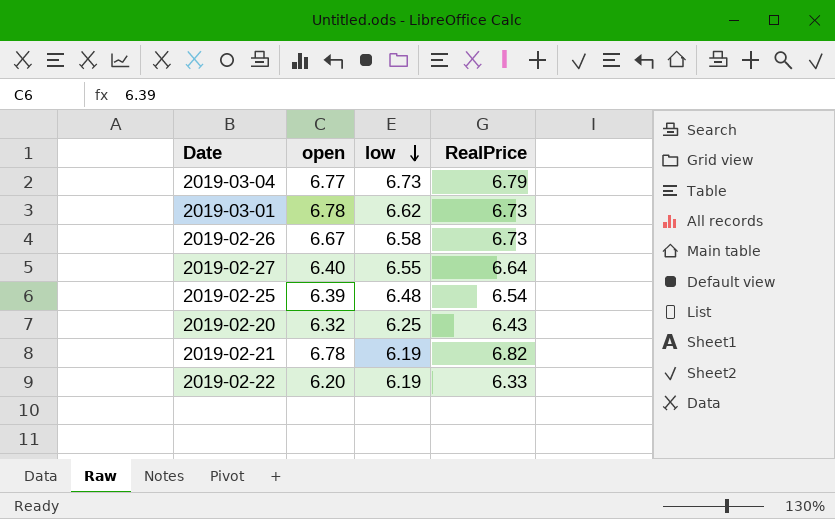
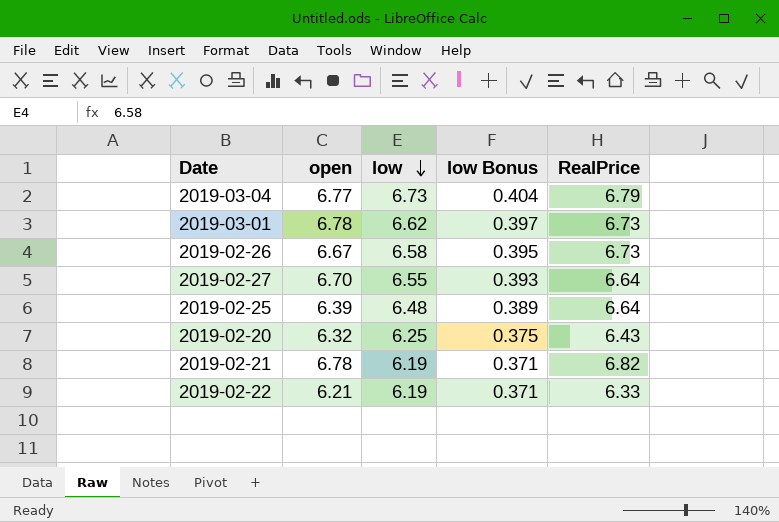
column low Bonus | formula: none -> [low] * 0.06
2019-02-27 | open: 6.40 -> 6.70
2019-02-25 | RealPrice: 6.54 -> 6.64
2019-02-22 | open: 6.20 -> 6.21

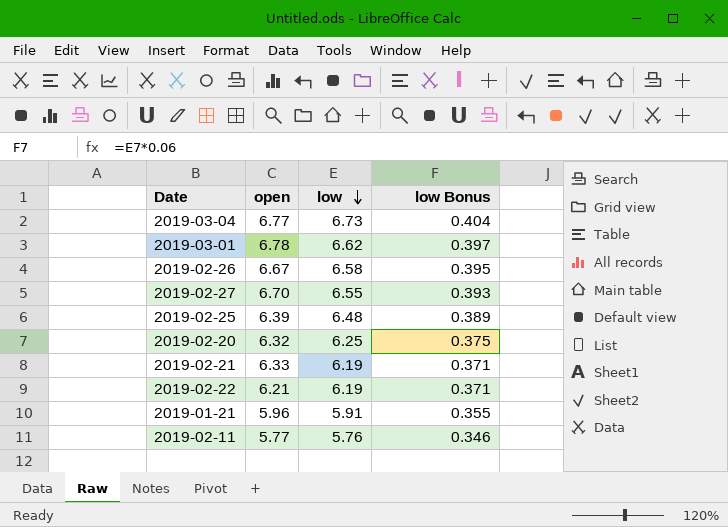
column RealPrice | position: 5 -> none
2019-02-21 | open: 6.78 -> 6.33
row 2019-01-21: none -> 5.96 | 5.91 | 0.355
row 2019-02-11: none -> 5.77 | 5.76 | 0.346

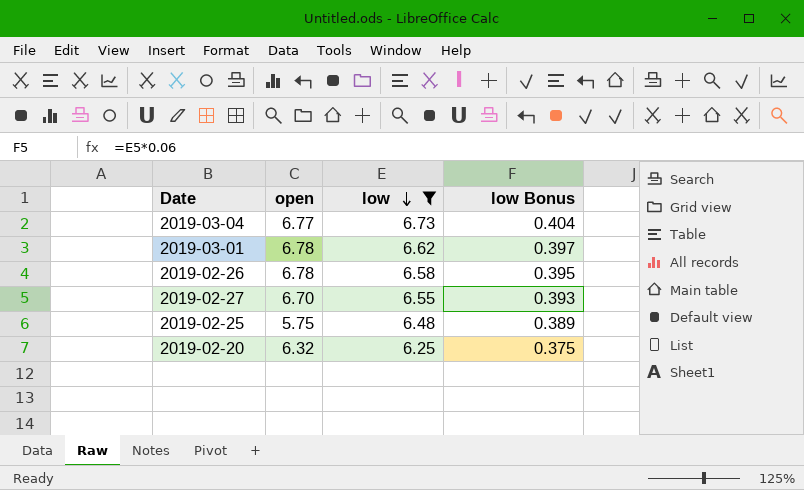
filter: none -> low >= 6.25
2019-02-26 | open: 6.67 -> 6.78
2019-02-25 | open: 6.39 -> 5.75

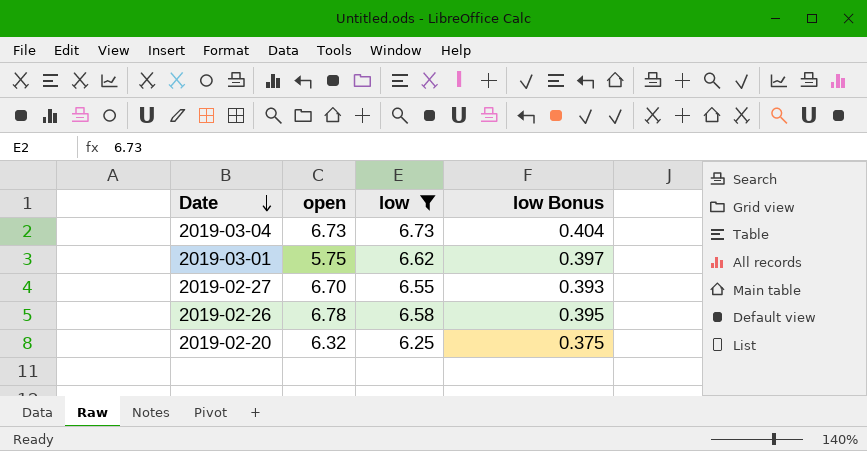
row order: low descending -> Date descending
row 2019-02-25: 5.75 | 6.48 | 0.389 -> none
2019-03-04 | open: 6.77 -> 6.73
2019-03-01 | open: 6.78 -> 5.75

